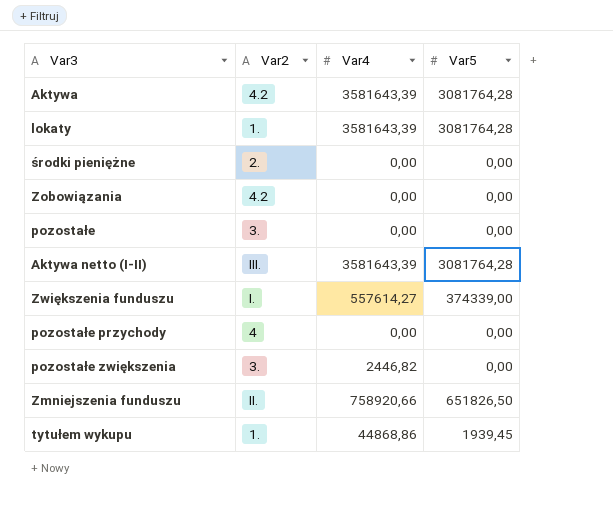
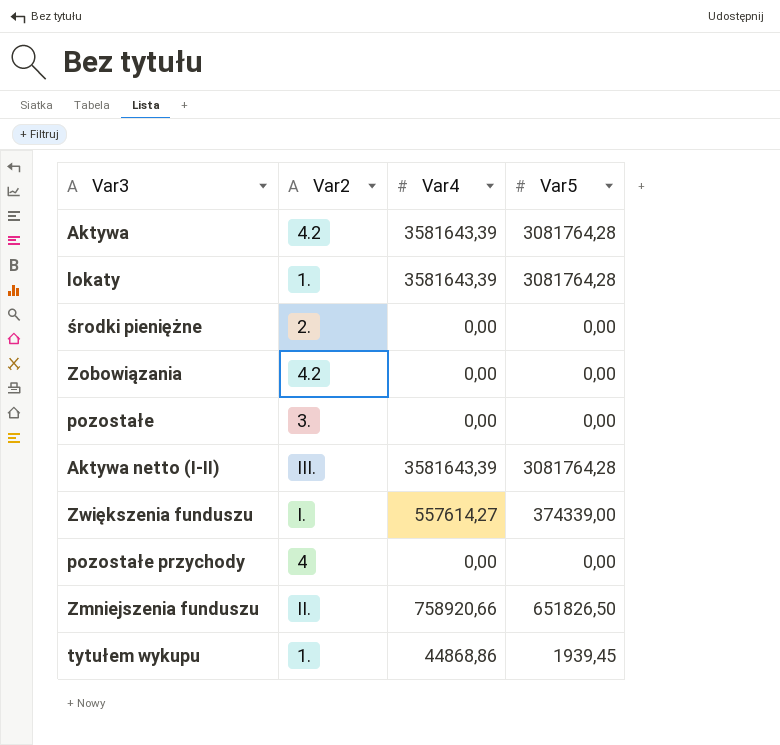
row pozostałe zwiększenia: 3. | 2446,82 | 0,00 -> none

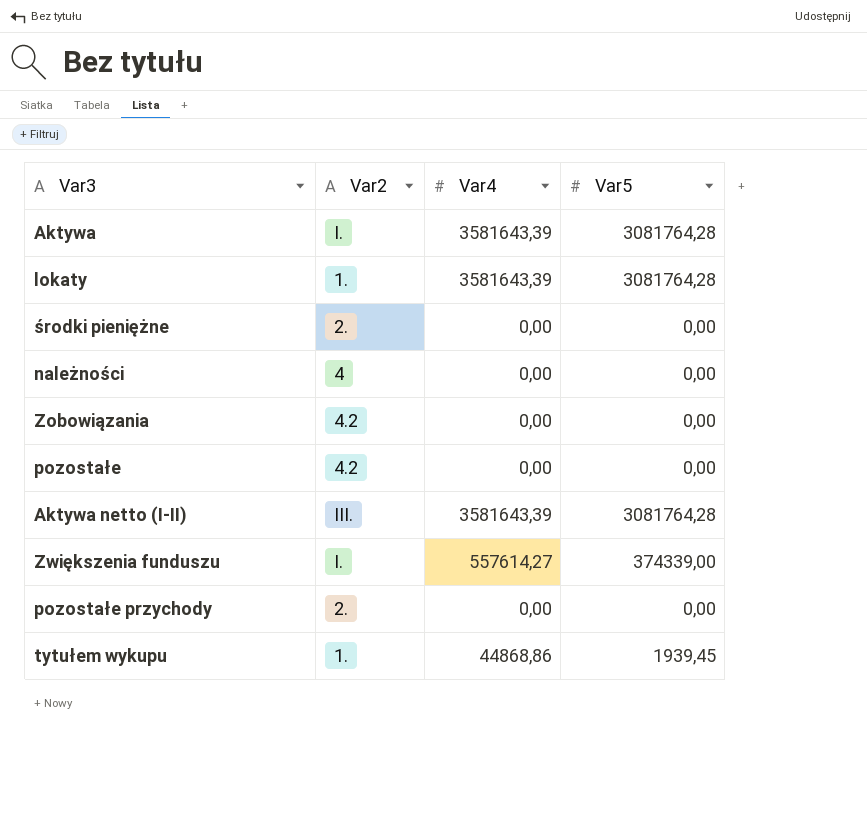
row Zmniejszenia funduszu: II. | 758920,66 | 651826,50 -> none
Aktywa | Var2: 4.2 -> I.
row należności: none -> 4 | 0,00 | 0,00
pozostałe | Var2: 3. -> 4.2
pozostałe przychody | Var2: 4 -> 2.

